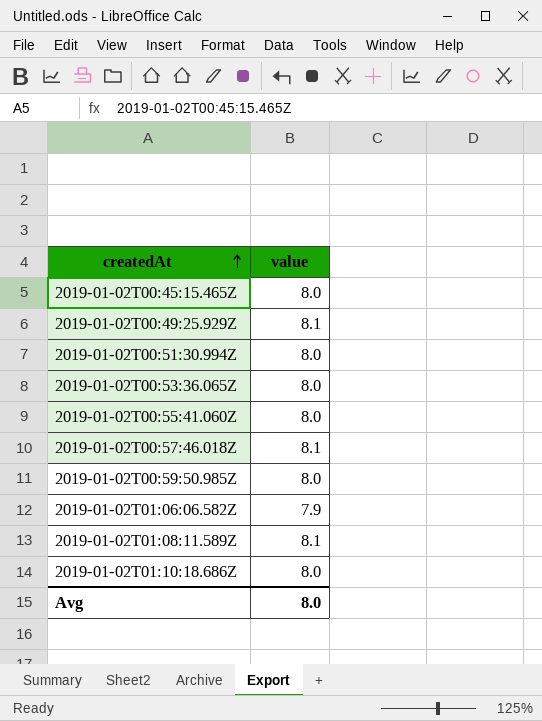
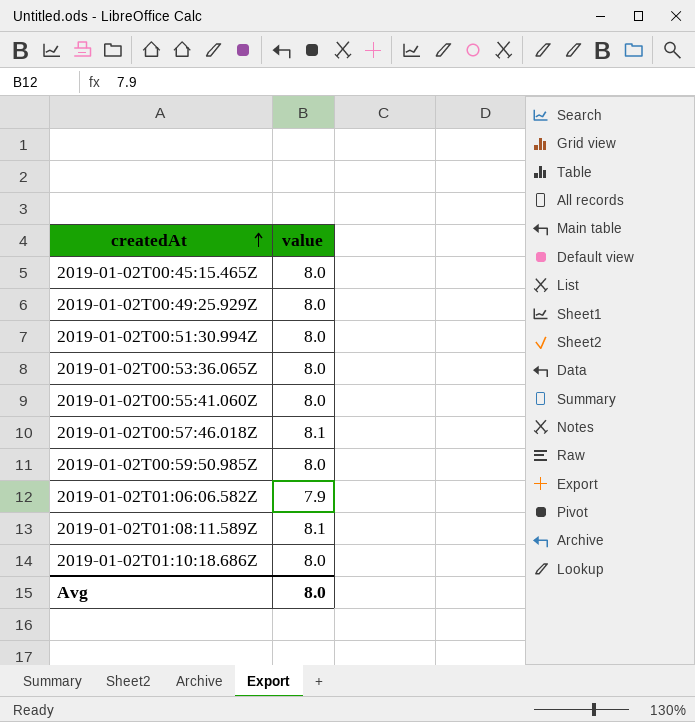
2019-01-02T00:49:25.929Z | value: 8.1 -> 8.0

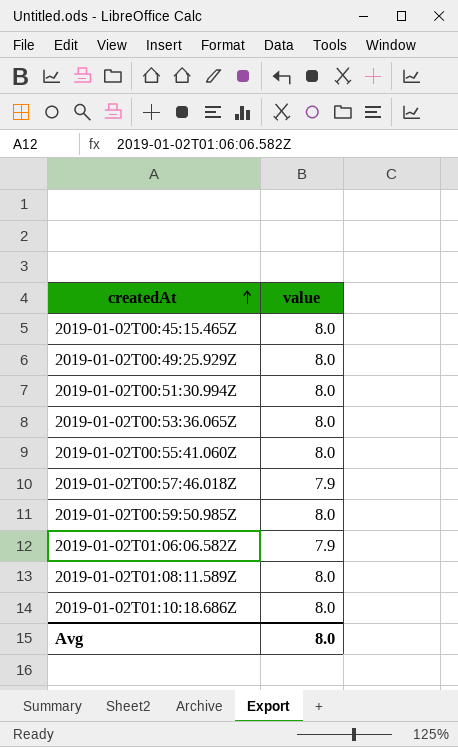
2019-01-02T00:57:46.018Z | value: 8.1 -> 7.9
2019-01-02T01:08:11.589Z | value: 8.1 -> 8.0

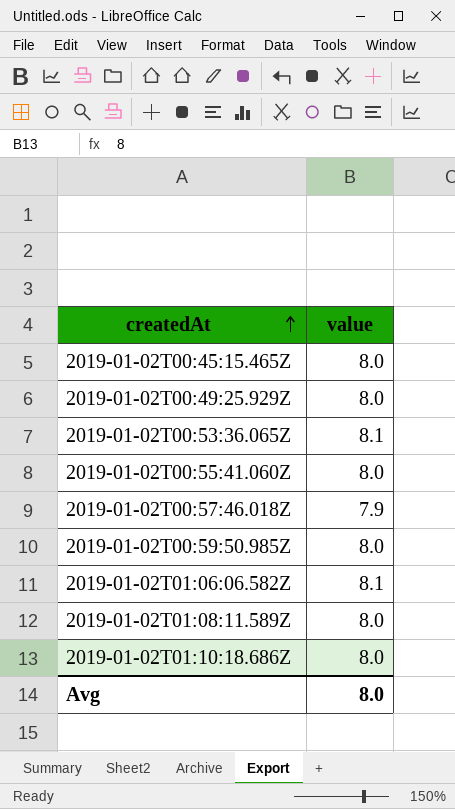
row 2019-01-02T00:51:30.994Z: 8.0 -> none
2019-01-02T00:53:36.065Z | value: 8.0 -> 8.1
2019-01-02T01:06:06.582Z | value: 7.9 -> 8.1

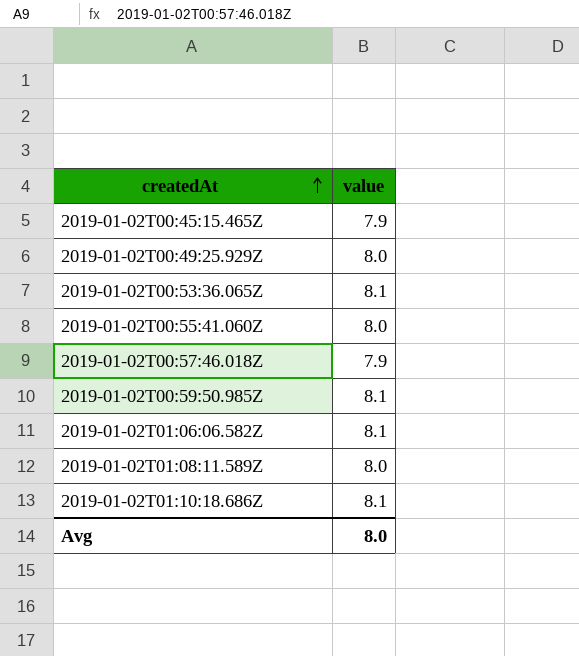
2019-01-02T00:45:15.465Z | value: 8.0 -> 7.9
2019-01-02T00:59:50.985Z | value: 8.0 -> 8.1
2019-01-02T01:10:18.686Z | value: 8.0 -> 8.1

